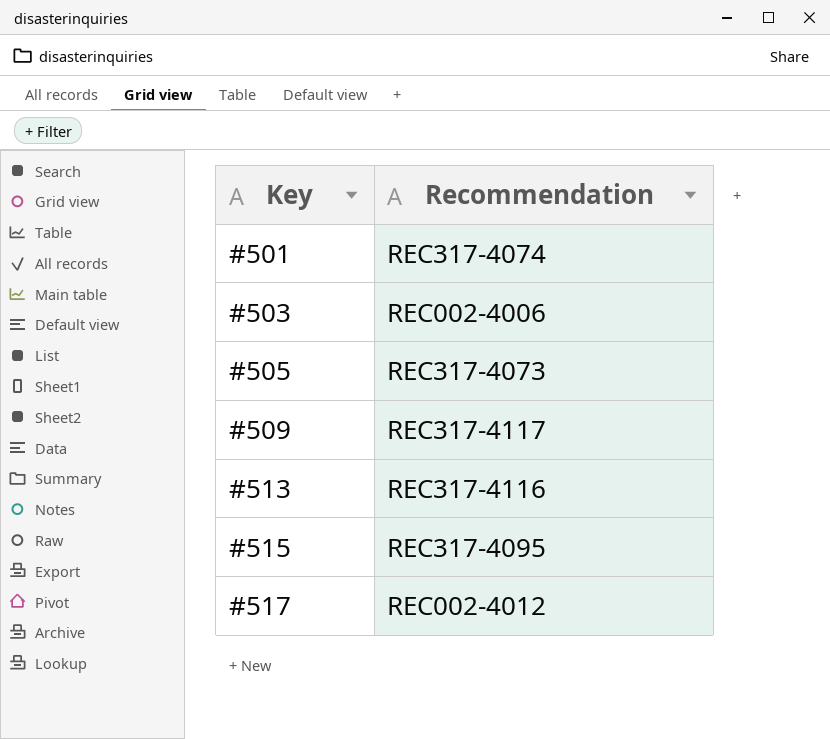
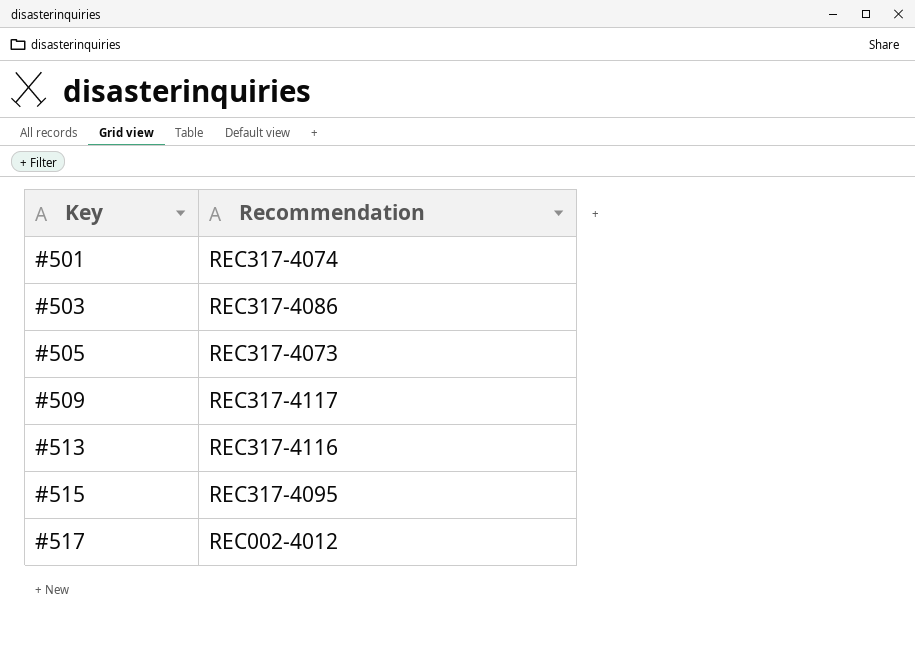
#503 | Recommendation: REC002-4006 -> REC317-4086

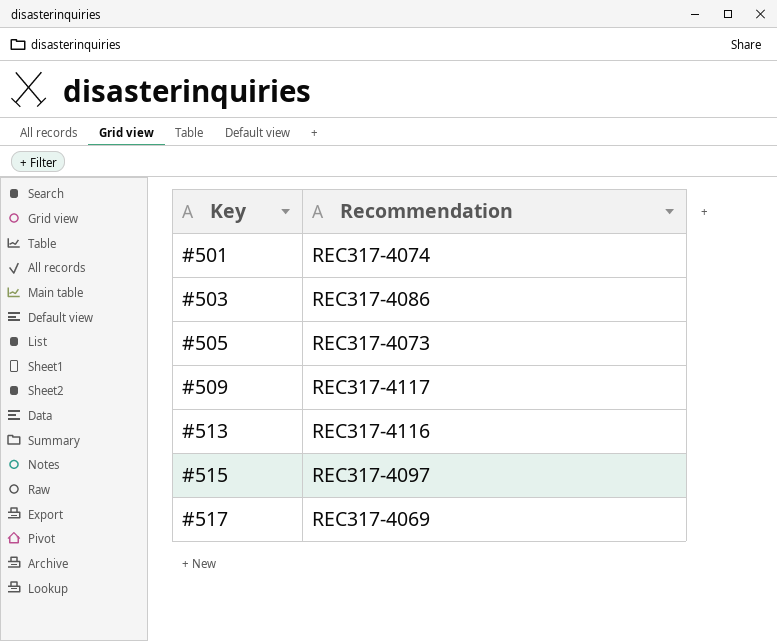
#515 | Recommendation: REC317-4095 -> REC317-4097
#517 | Recommendation: REC002-4012 -> REC317-4069

